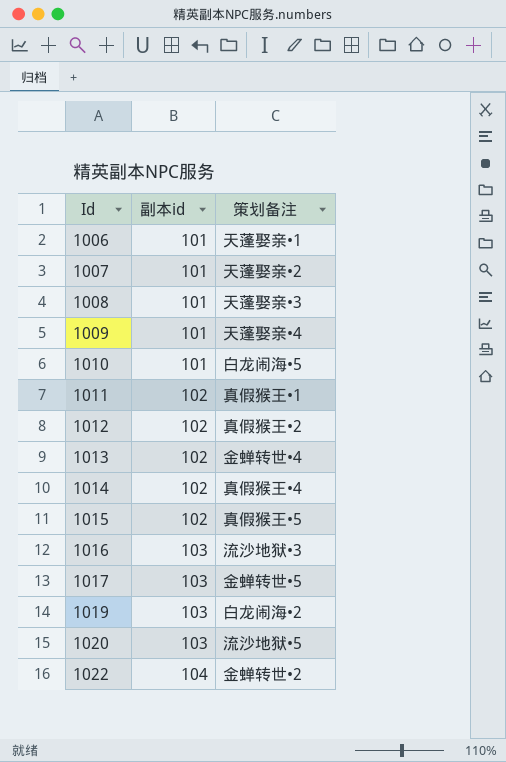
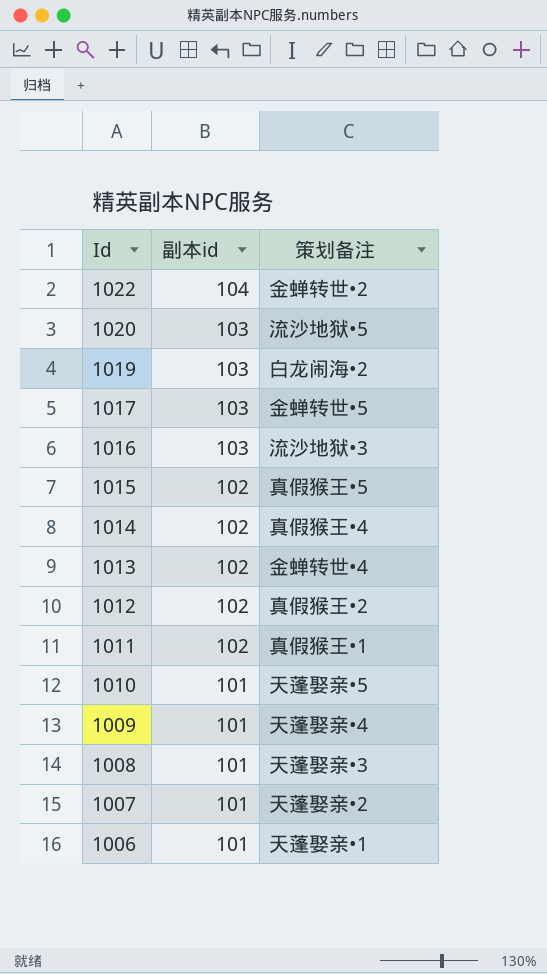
row order: Id ascending -> Id descending
1010 | 策划备注: 白龙闹海•5 -> 天蓬娶亲•5

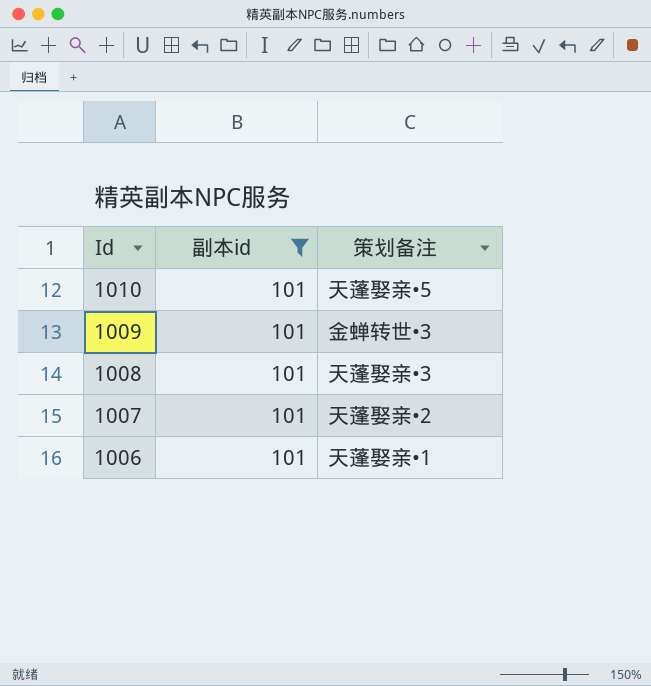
filter: none -> 副本id = 101
1009 | 策划备注: 天蓬娶亲•4 -> 金蝉转世•3

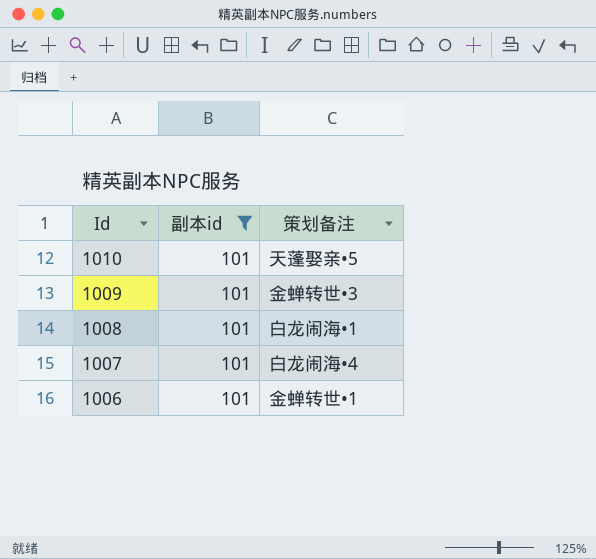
1008 | 策划备注: 天蓬娶亲•3 -> 白龙闹海•1
1007 | 策划备注: 天蓬娶亲•2 -> 白龙闹海•4
1006 | 策划备注: 天蓬娶亲•1 -> 金蝉转世•1

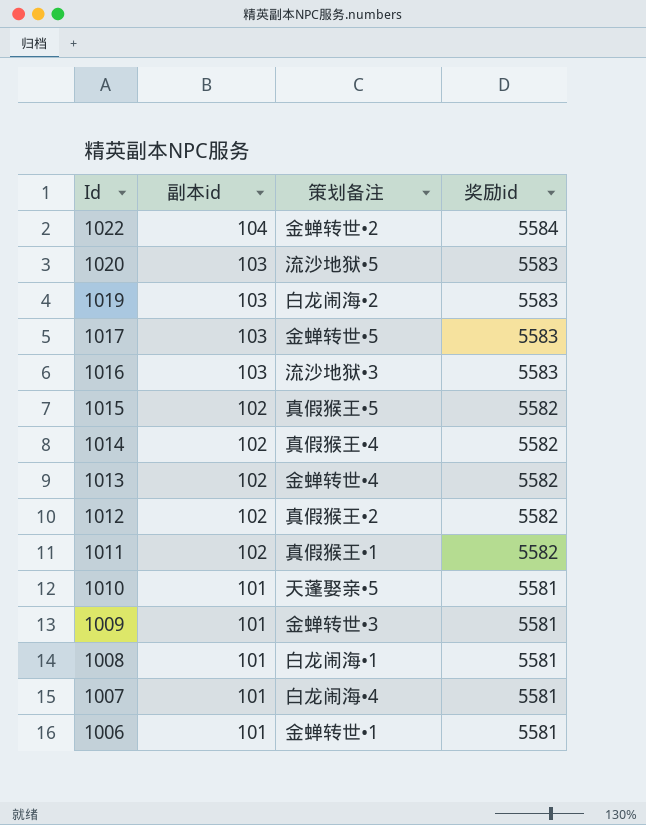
filter: 副本id = 101 -> none
column 奖励id | position: none -> 4

